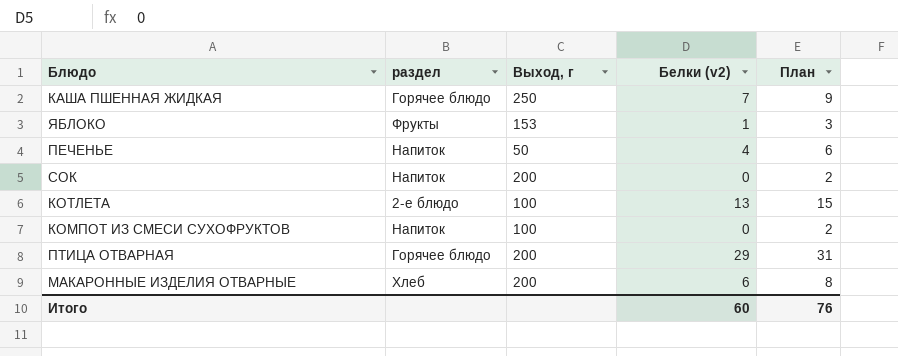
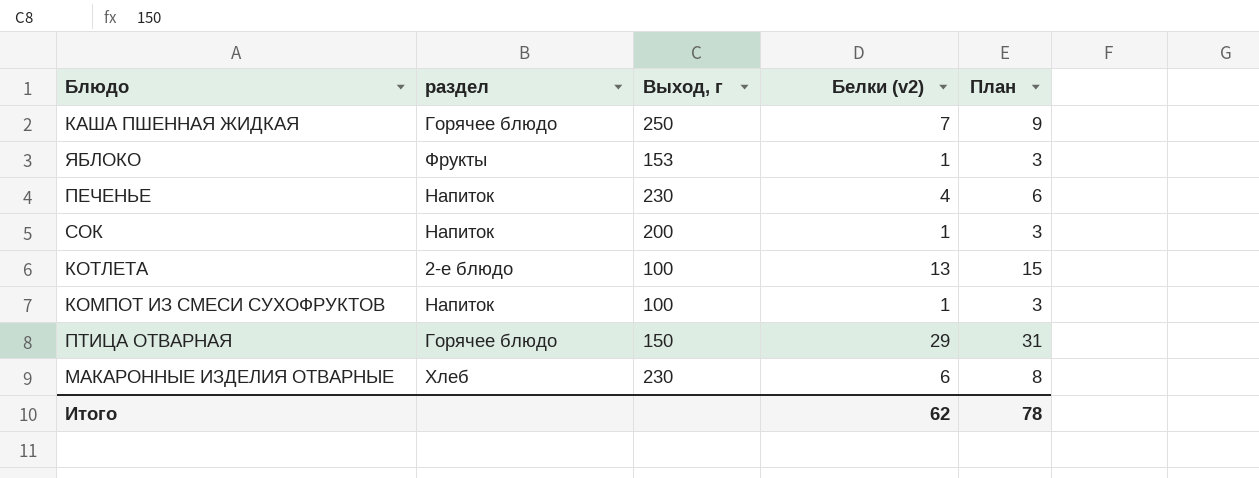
ПЕЧЕНЬЕ | Выход, г: 50 -> 230
СОК | Белки (v2): 0 -> 1
СОК | План: 2 -> 3
КОМПОТ ИЗ СМЕСИ СУХОФРУКТОВ | Белки (v2): 0 -> 1
КОМПОТ ИЗ СМЕСИ СУХОФРУКТОВ | План: 2 -> 3
ПТИЦА ОТВАРНАЯ | Выход, г: 200 -> 150
МАКАРОННЫЕ ИЗДЕЛИЯ ОТВАРНЫЕ | Выход, г: 200 -> 230
Итого | Белки (v2): 60 -> 62
Итого | План: 76 -> 78

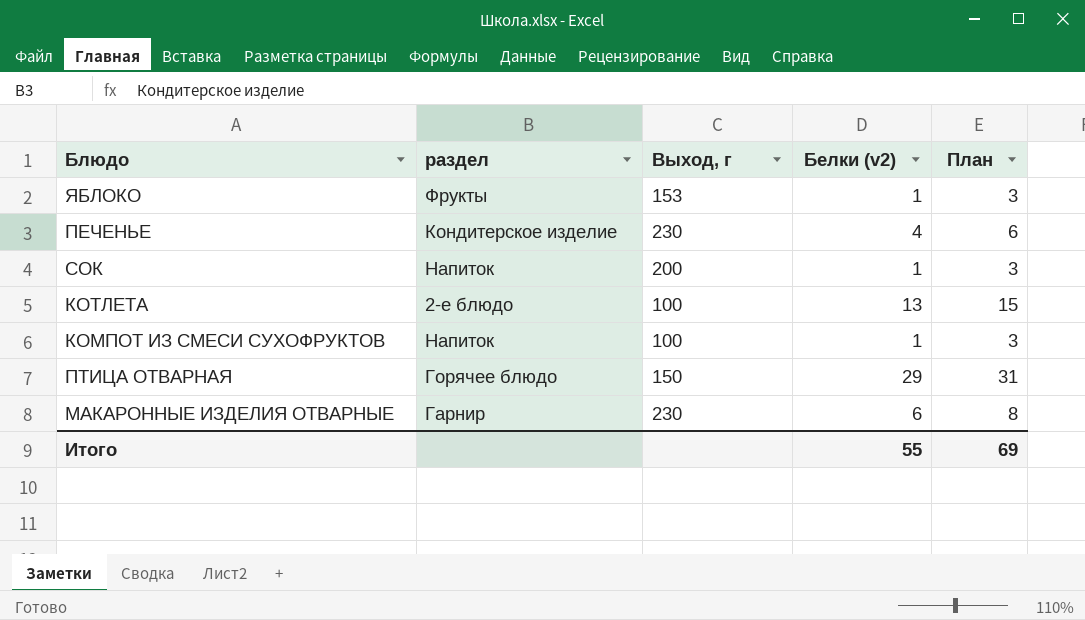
row КАША ПШЕННАЯ ЖИДКАЯ: Горячее блюдо | 250 | 7 | 9 -> none
ПЕЧЕНЬЕ | раздел: Напиток -> Кондитерское изделие
МАКАРОННЫЕ ИЗДЕЛИЯ ОТВАРНЫЕ | раздел: Хлеб -> Гарнир
Итого | Белки (v2): 62 -> 55
Итого | План: 78 -> 69

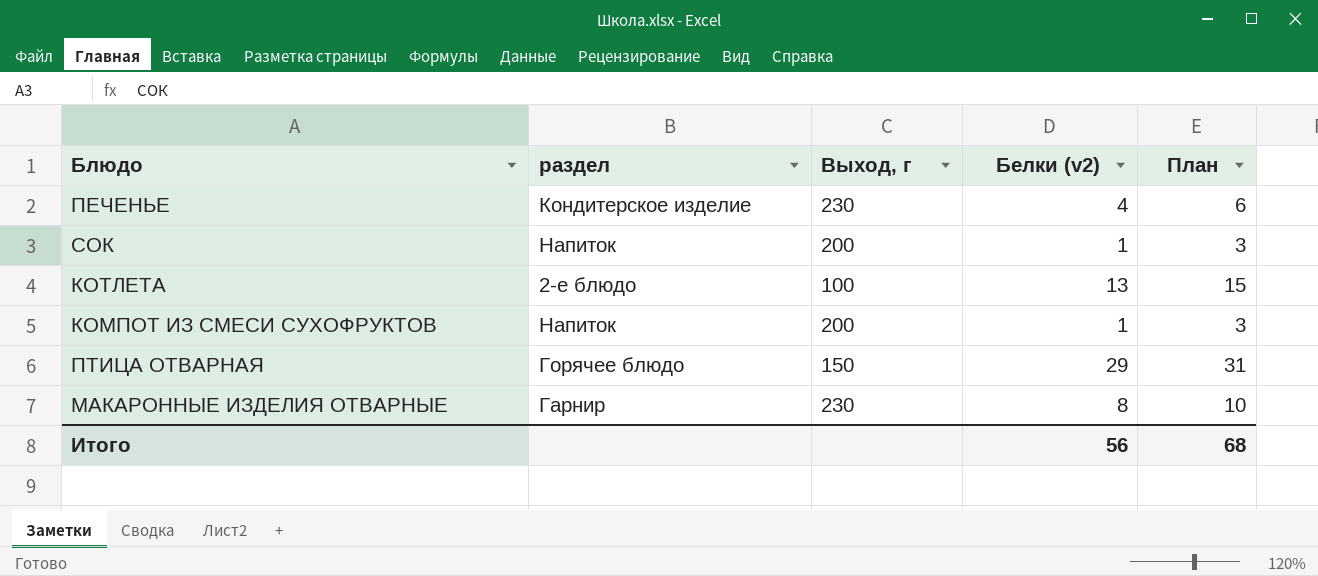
row ЯБЛОКО: Фрукты | 153 | 1 | 3 -> none
КОМПОТ ИЗ СМЕСИ СУХОФРУКТОВ | Выход, г: 100 -> 200
МАКАРОННЫЕ ИЗДЕЛИЯ ОТВАРНЫЕ | Белки (v2): 6 -> 8
МАКАРОННЫЕ ИЗДЕЛИЯ ОТВАРНЫЕ | План: 8 -> 10
Итого | Белки (v2): 55 -> 56
Итого | План: 69 -> 68

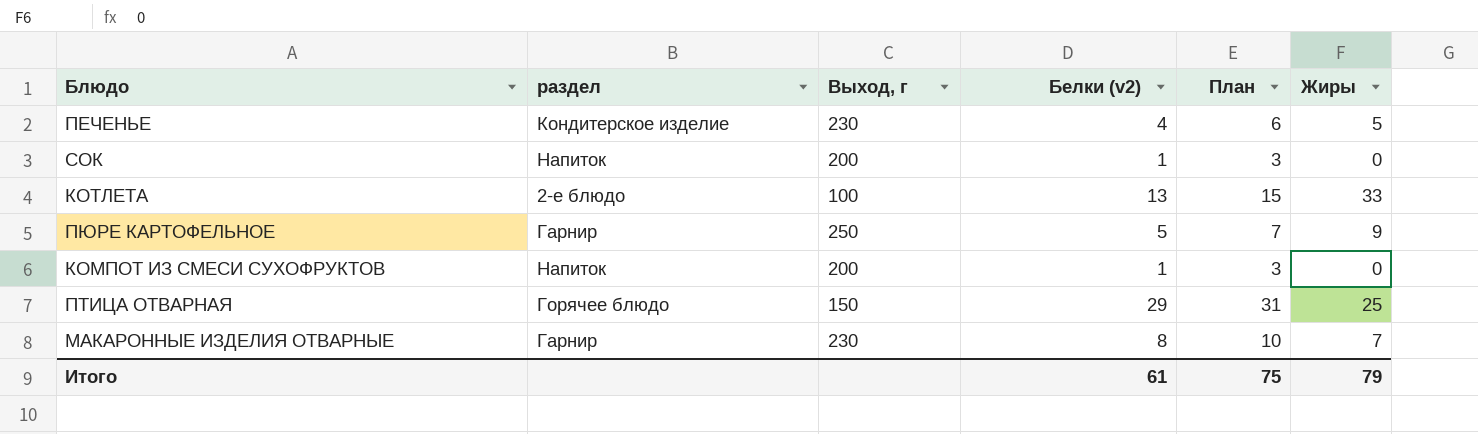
column Жиры | position: none -> 6
row ПЮРЕ КАРТОФЕЛЬНОЕ: none -> Гарнир | 250 | 5 | 7 | 9
Итого | Белки (v2): 56 -> 61
Итого | План: 68 -> 75

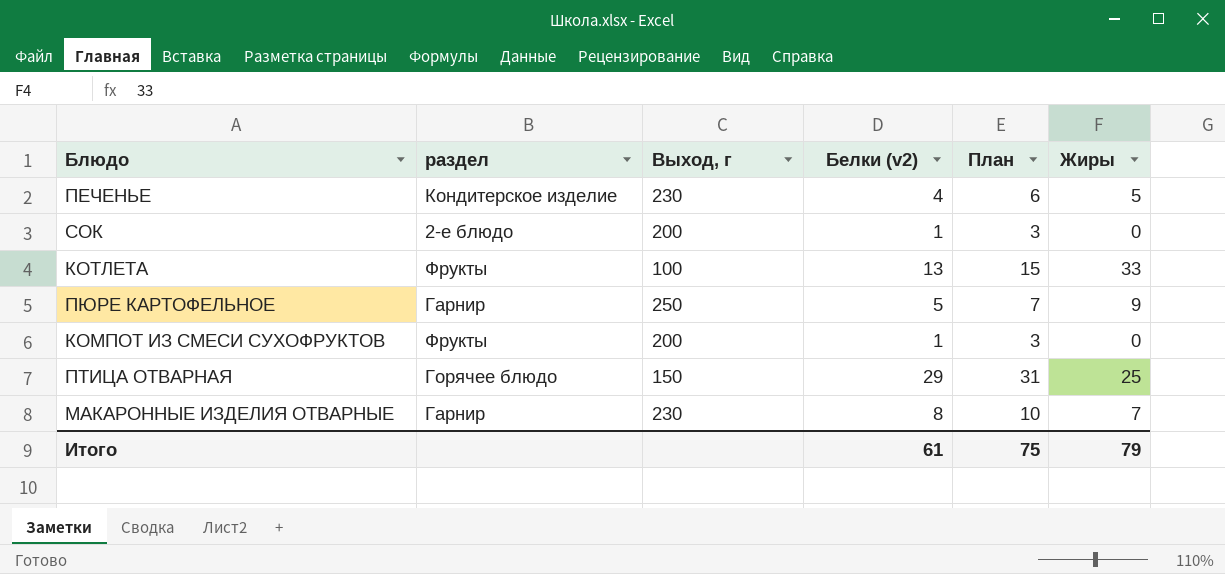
СОК | раздел: Напиток -> 2-е блюдо
КОТЛЕТА | раздел: 2-е блюдо -> Фрукты
КОМПОТ ИЗ СМЕСИ СУХОФРУКТОВ | раздел: Напиток -> Фрукты

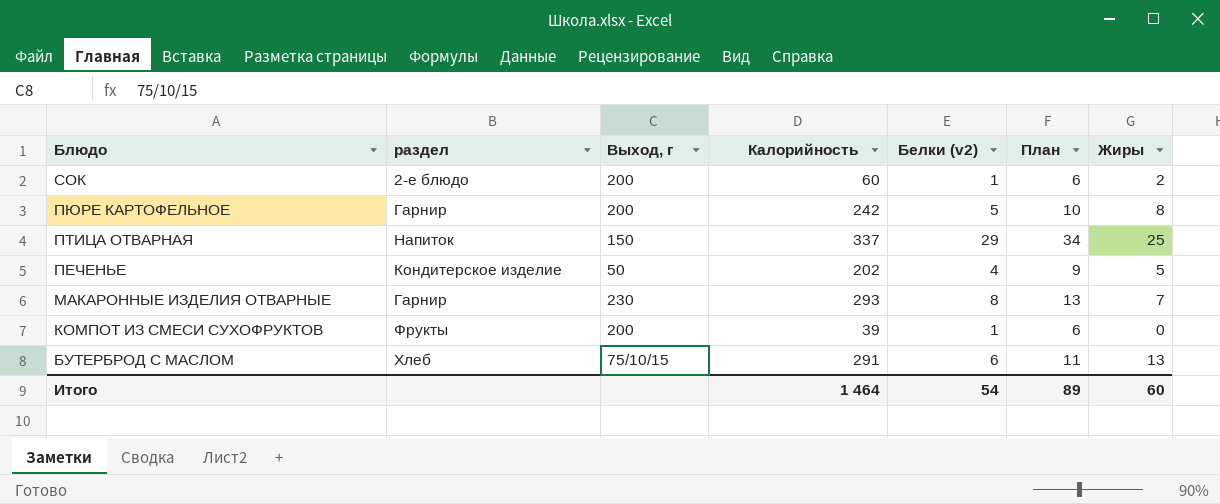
row order: none -> Блюдо descending
column Калорийность | position: none -> 4
column План | formula: [Белки (v2)] + 2 -> [Белки (v2)] + 5
row КОТЛЕТА: Фрукты | 100 | 13 | 15 | 33 -> none
СОК | Жиры: 0 -> 2
ПЮРЕ КАРТОФЕЛЬНОЕ | Выход, г: 250 -> 200
ПЮРЕ КАРТОФЕЛЬНОЕ | Жиры: 9 -> 8
ПТИЦА ОТВАРНАЯ | раздел: Горячее блюдо -> Напиток
ПЕЧЕНЬЕ | Выход, г: 230 -> 50
row БУТЕРБРОД С МАСЛОМ: none -> Хлеб | 75/10/15 | 291 | 6 | 11 | 13
Итого | Белки (v2): 61 -> 54
Итого | План: 75 -> 89
Итого | Жиры: 79 -> 60

